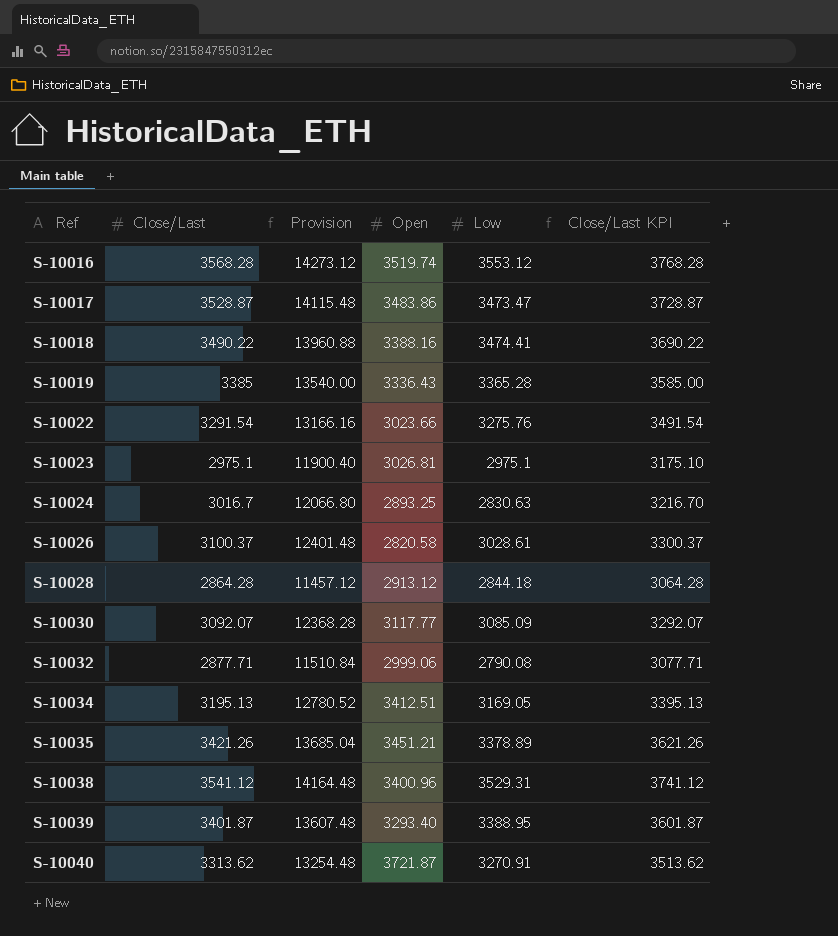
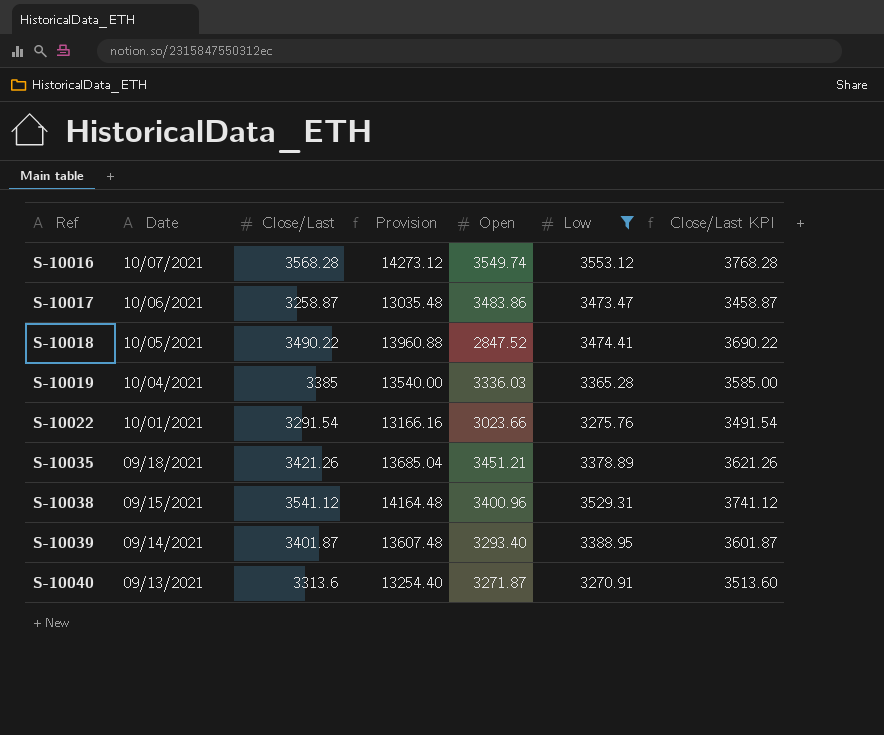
filter: none -> Low >= 3270.91
column Date | position: none -> 2
S-10016 | Open: 3519.74 -> 3549.74
S-10017 | Close/Last: 3528.87 -> 3258.87
S-10017 | Provision: 14115.48 -> 13035.48
S-10017 | Close/Last KPI: 3728.87 -> 3458.87
S-10018 | Open: 3388.16 -> 2847.52
S-10019 | Open: 3336.43 -> 3336.03
S-10040 | Close/Last: 3313.62 -> 3313.6
S-10040 | Provision: 13254.48 -> 13254.40
S-10040 | Open: 3721.87 -> 3271.87
S-10040 | Close/Last KPI: 3513.62 -> 3513.60

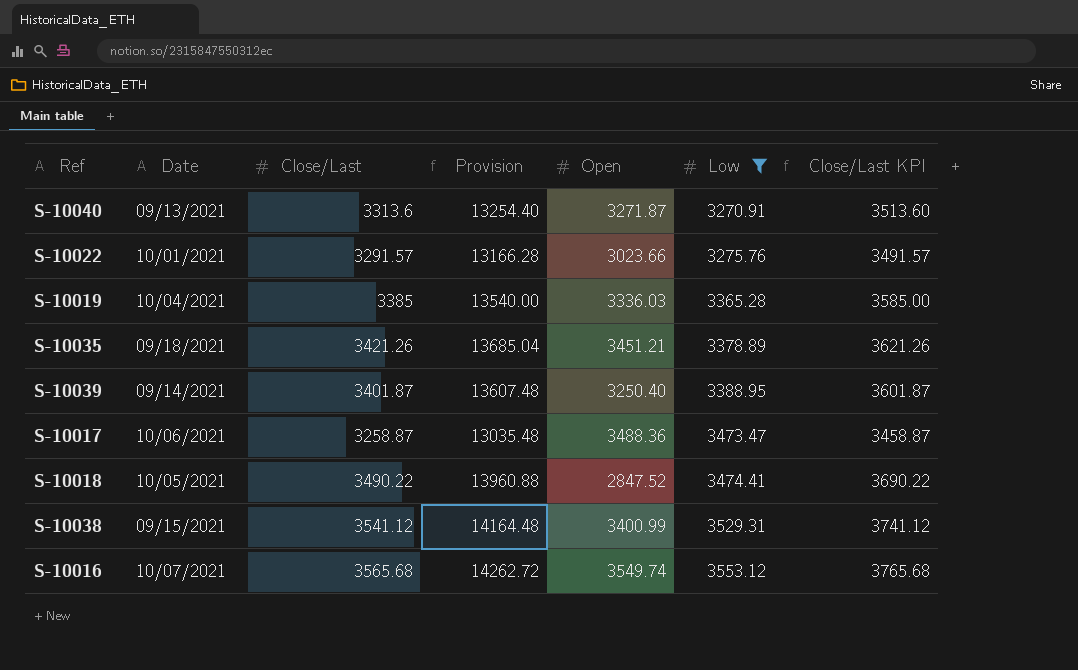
row order: Ref ascending -> Low ascending
S-10022 | Close/Last: 3291.54 -> 3291.57
S-10022 | Provision: 13166.16 -> 13166.28
S-10022 | Close/Last KPI: 3491.54 -> 3491.57
S-10039 | Open: 3293.40 -> 3250.40
S-10017 | Open: 3483.86 -> 3488.36
S-10038 | Open: 3400.96 -> 3400.99
S-10016 | Close/Last: 3568.28 -> 3565.68
S-10016 | Provision: 14273.12 -> 14262.72
S-10016 | Close/Last KPI: 3768.28 -> 3765.68

